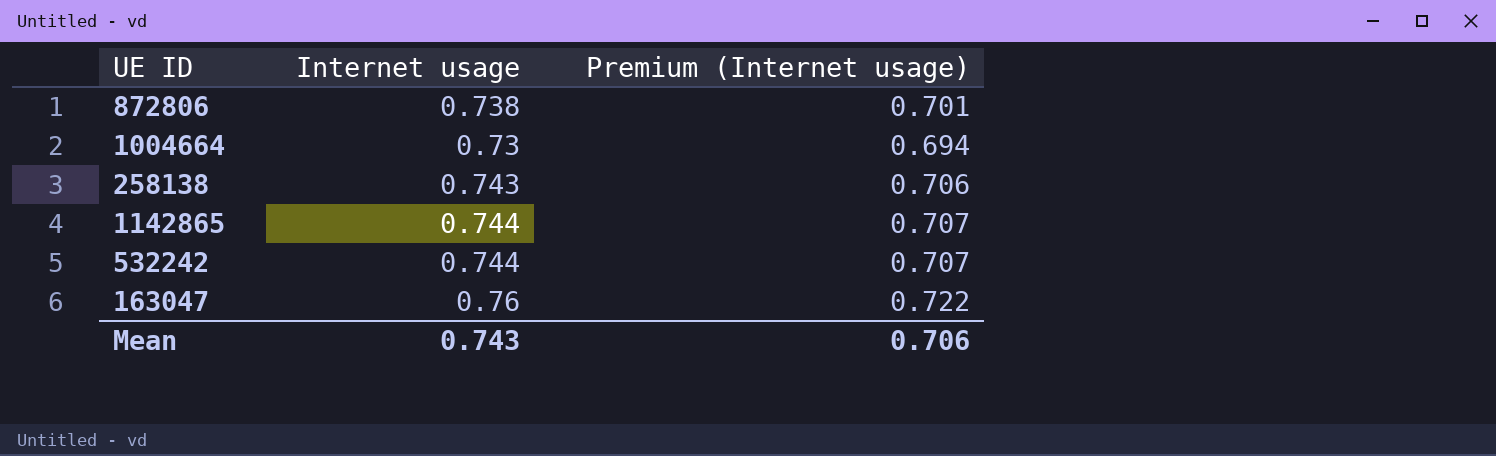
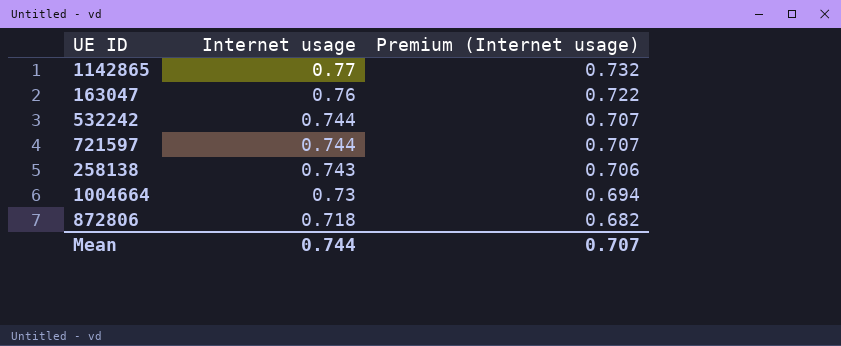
row order: none -> Internet usage descending
1142865 | Internet usage: 0.744 -> 0.77
1142865 | Premium (Internet usage): 0.707 -> 0.732
row 721597: none -> 0.744 | 0.707
872806 | Internet usage: 0.738 -> 0.718
872806 | Premium (Internet usage): 0.701 -> 0.682
Mean | Internet usage: 0.743 -> 0.744
Mean | Premium (Internet usage): 0.706 -> 0.707

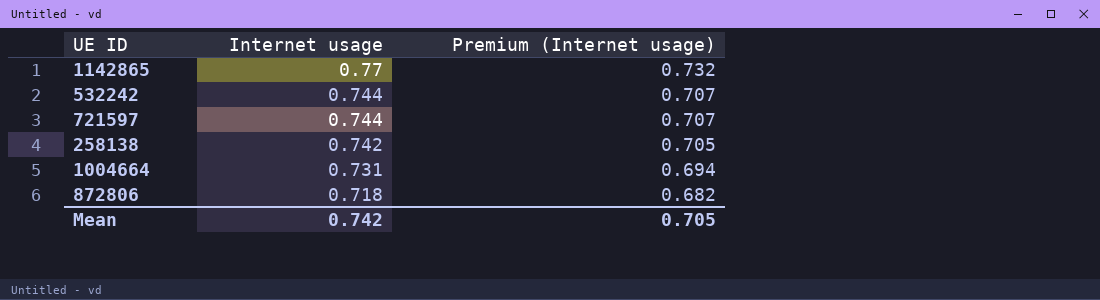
row 163047: 0.76 | 0.722 -> none
258138 | Internet usage: 0.743 -> 0.742
258138 | Premium (Internet usage): 0.706 -> 0.705
1004664 | Internet usage: 0.73 -> 0.731
Mean | Internet usage: 0.744 -> 0.742
Mean | Premium (Internet usage): 0.707 -> 0.705

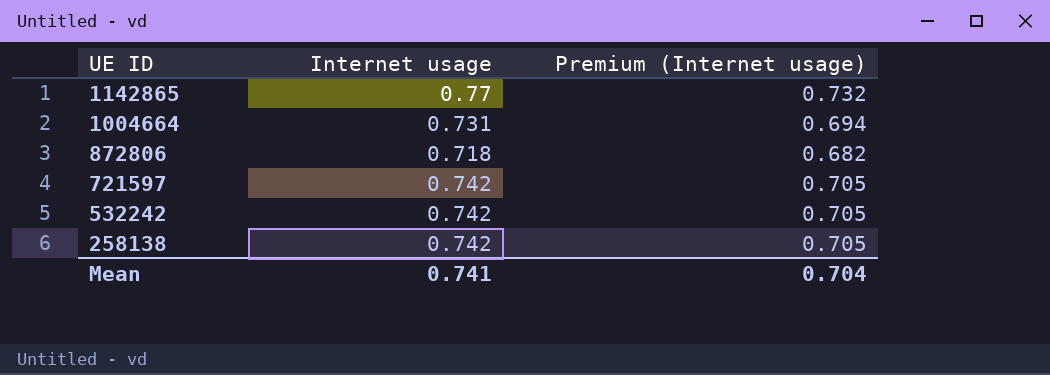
row order: Internet usage descending -> UE ID descending
721597 | Internet usage: 0.744 -> 0.742
721597 | Premium (Internet usage): 0.707 -> 0.705
532242 | Internet usage: 0.744 -> 0.742
532242 | Premium (Internet usage): 0.707 -> 0.705
Mean | Internet usage: 0.742 -> 0.741
Mean | Premium (Internet usage): 0.705 -> 0.704

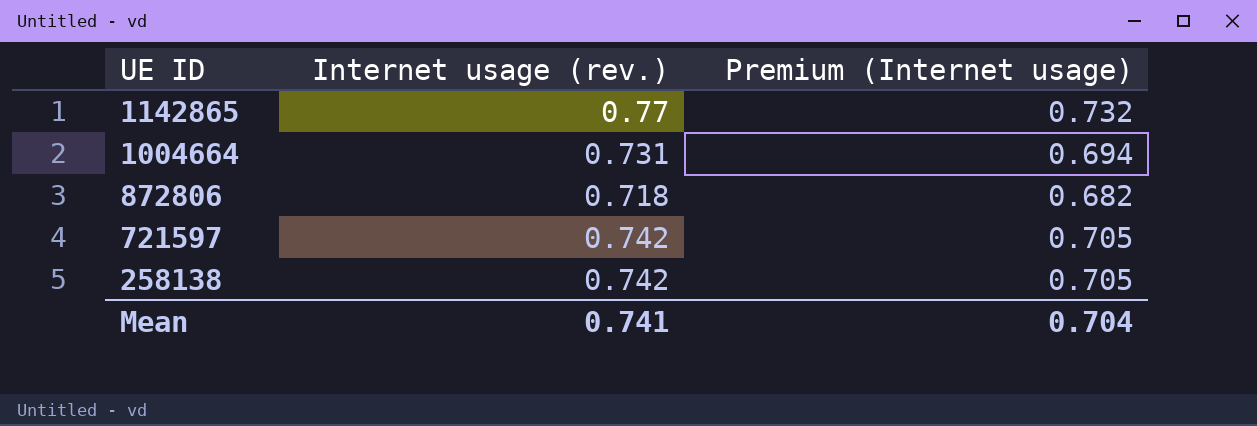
column name: Internet usage -> Internet usage (rev.)
row 532242: 0.742 | 0.705 -> none

